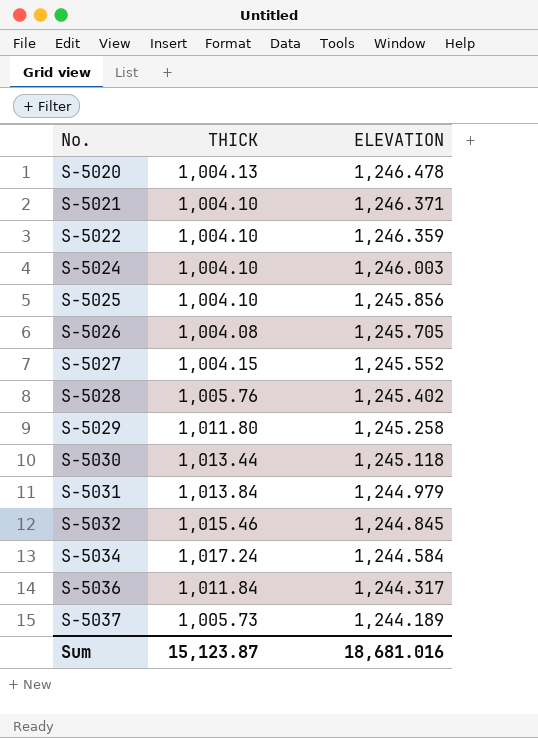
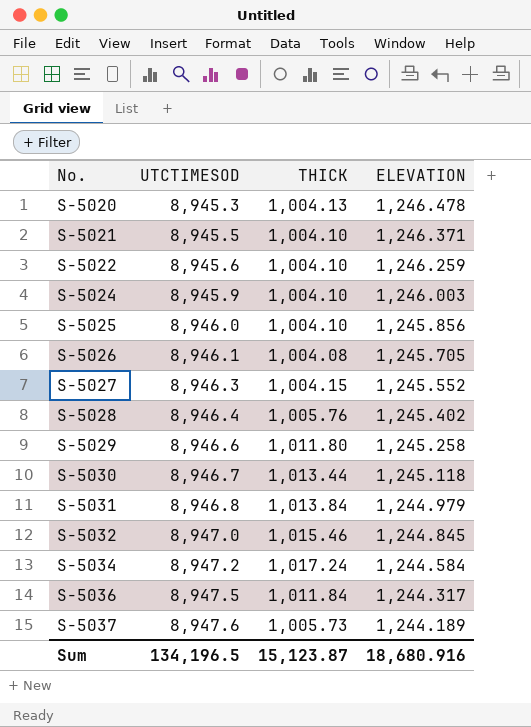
column UTCTIMESOD | position: none -> 2
S-5022 | ELEVATION: 1,246.359 -> 1,246.259
Sum | ELEVATION: 18,681.016 -> 18,680.916

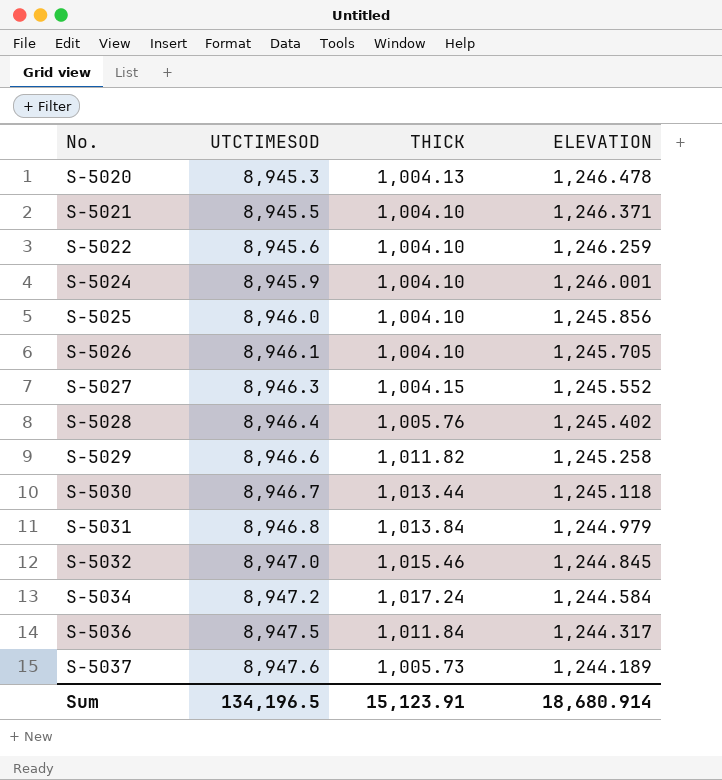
S-5024 | ELEVATION: 1,246.003 -> 1,246.001
S-5026 | THICK: 1,004.08 -> 1,004.10
S-5029 | THICK: 1,011.80 -> 1,011.82
Sum | THICK: 15,123.87 -> 15,123.91
Sum | ELEVATION: 18,680.916 -> 18,680.914

